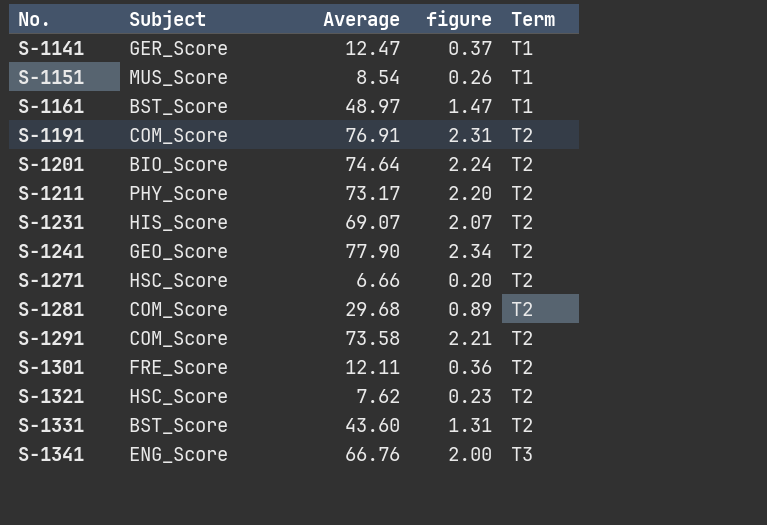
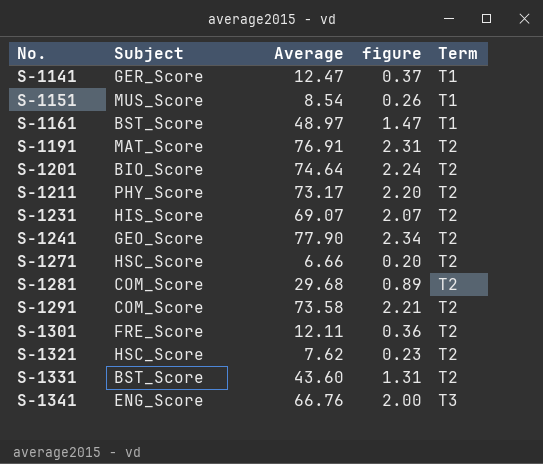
S-1191 | Subject: COM_Score -> MAT_Score

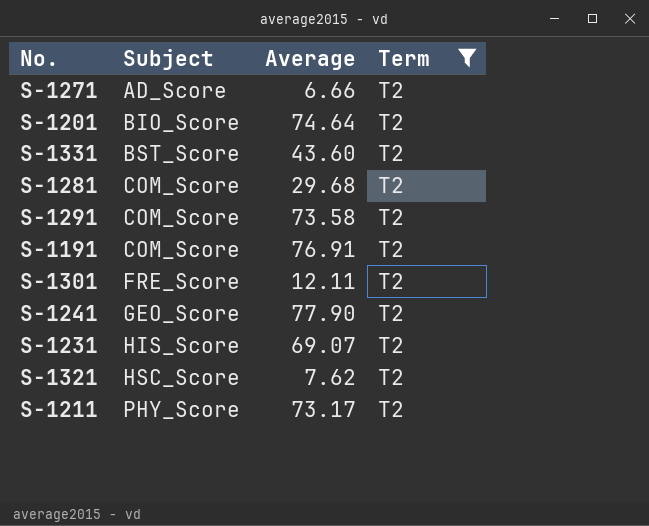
filter: none -> Term = T2
row order: No. ascending -> Subject ascending
column figure | formula: [Average] * 0.03 -> none
S-1271 | Subject: HSC_Score -> AD_Score
S-1191 | Subject: MAT_Score -> COM_Score

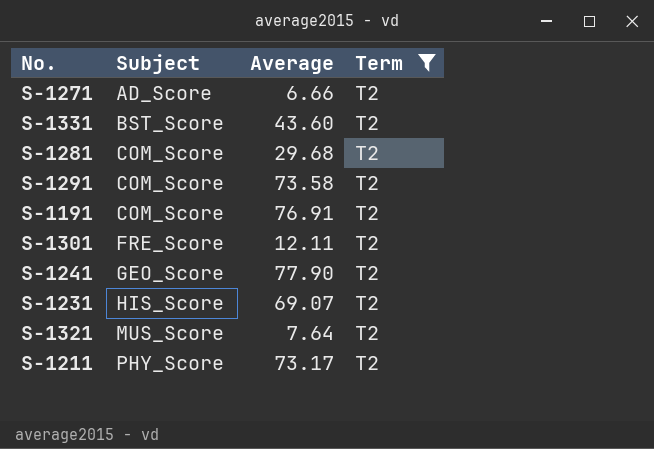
row S-1201: BIO_Score | 74.64 | T2 -> none
S-1321 | Subject: HSC_Score -> MUS_Score
S-1321 | Average: 7.62 -> 7.64

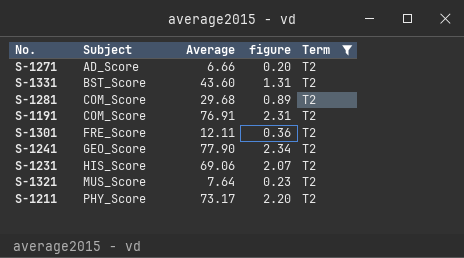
column figure | formula: none -> [Average] * 0.03
row S-1291: COM_Score | 73.58 | T2 -> none
S-1231 | Average: 69.07 -> 69.06

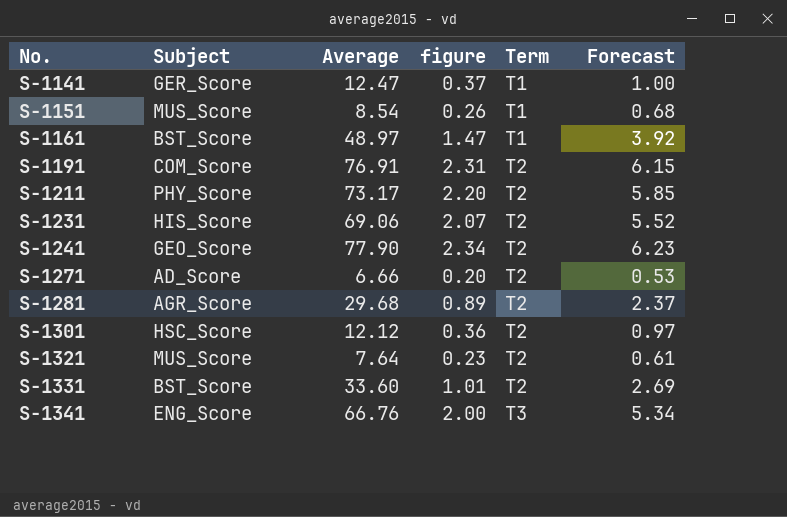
filter: Term = T2 -> none
row order: Subject ascending -> No. ascending
column Forecast | formula: none -> [Average] * 0.08
S-1281 | Subject: COM_Score -> AGR_Score
S-1301 | Subject: FRE_Score -> HSC_Score
S-1301 | Average: 12.11 -> 12.12
S-1331 | Average: 43.60 -> 33.60
S-1331 | figure: 1.31 -> 1.01

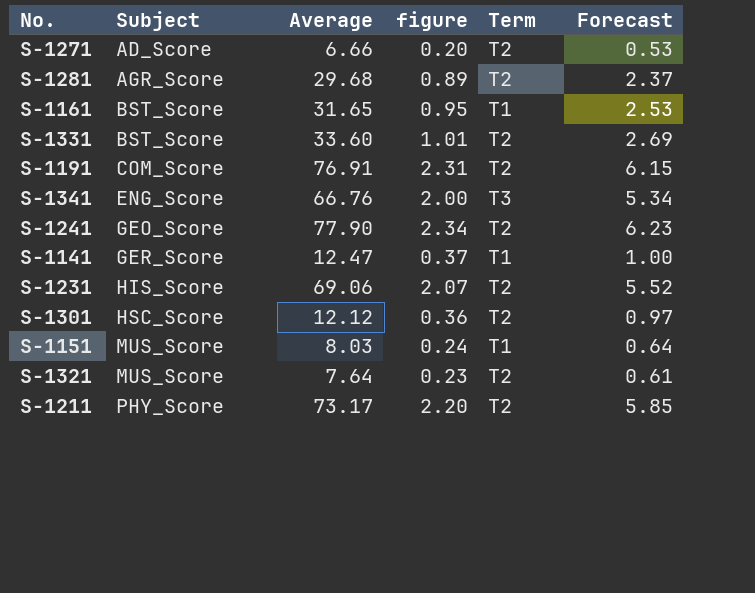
row order: No. ascending -> Subject ascending
S-1161 | Average: 48.97 -> 31.65
S-1161 | figure: 1.47 -> 0.95
S-1161 | Forecast: 3.92 -> 2.53
S-1151 | Average: 8.54 -> 8.03
S-1151 | figure: 0.26 -> 0.24
S-1151 | Forecast: 0.68 -> 0.64

